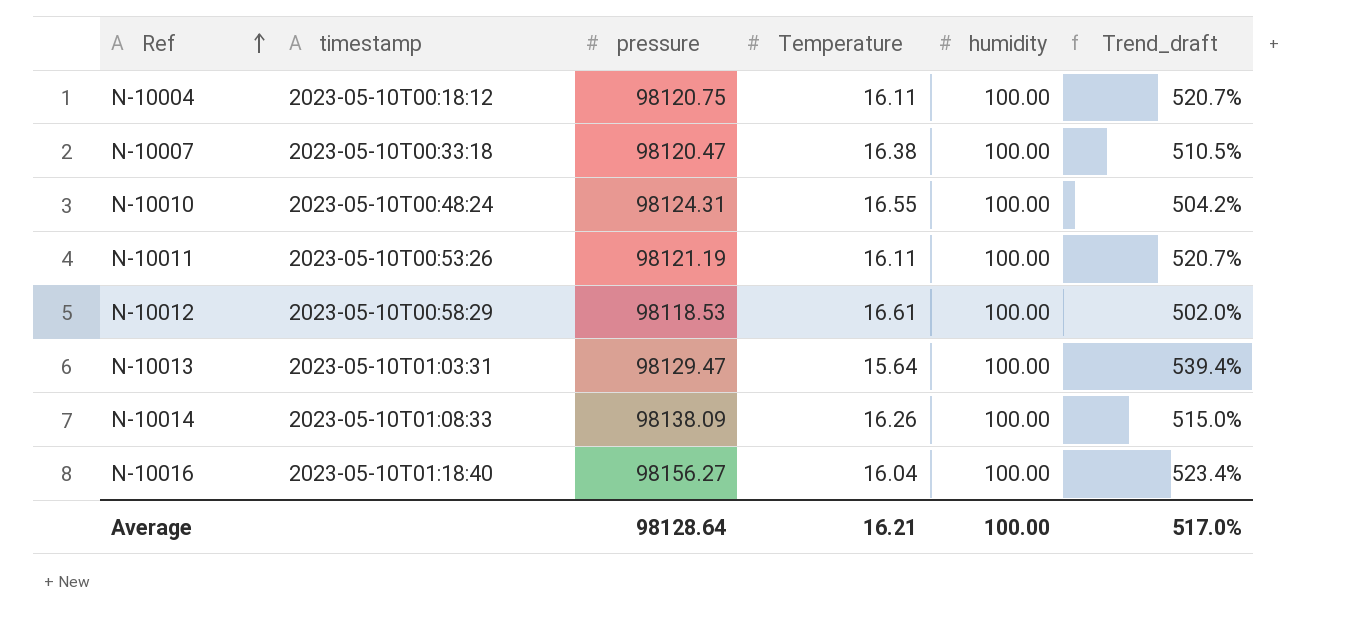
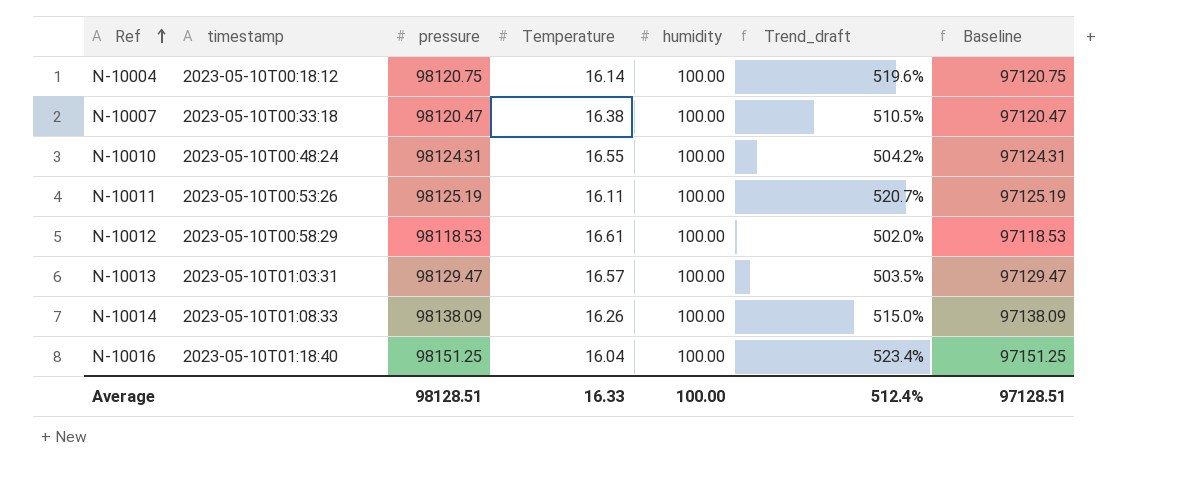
column Baseline | formula: none -> [pressure] - 1000
N-10004 | Temperature: 16.11 -> 16.14
N-10004 | Trend_draft: 520.7% -> 519.6%
N-10011 | pressure: 98121.19 -> 98125.19
N-10013 | Temperature: 15.64 -> 16.57
N-10013 | Trend_draft: 539.4% -> 503.5%
N-10016 | pressure: 98156.27 -> 98151.25
Average | pressure: 98128.64 -> 98128.51
Average | Temperature: 16.21 -> 16.33
Average | Trend_draft: 517.0% -> 512.4%

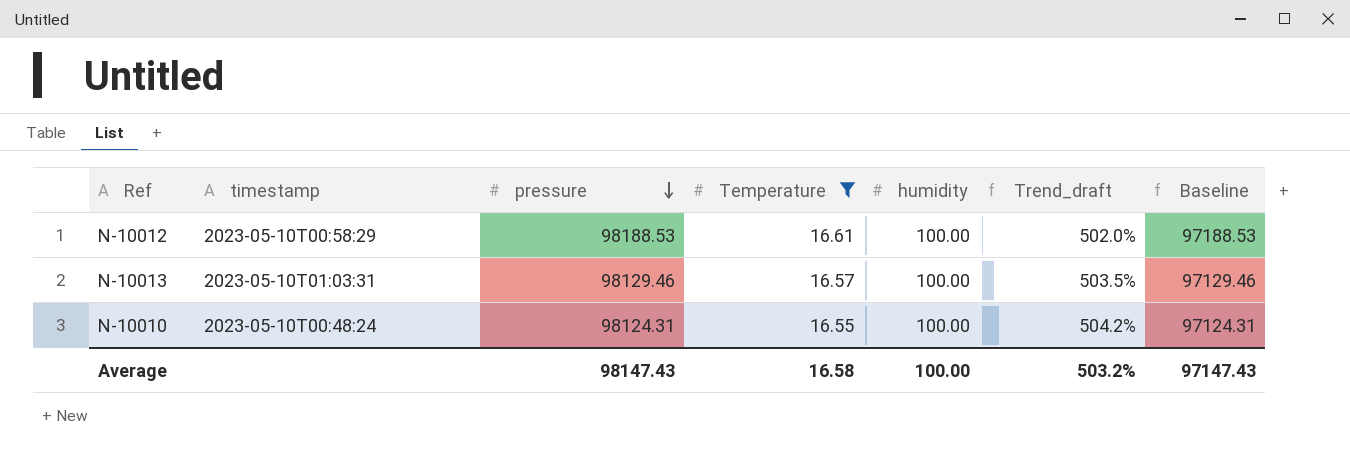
filter: none -> Temperature >= 16.55
row order: Ref ascending -> pressure descending
N-10012 | pressure: 98118.53 -> 98188.53
N-10012 | Baseline: 97118.53 -> 97188.53
N-10013 | pressure: 98129.47 -> 98129.46
N-10013 | Baseline: 97129.47 -> 97129.46
Average | pressure: 98128.51 -> 98147.43
Average | Temperature: 16.33 -> 16.58
Average | Trend_draft: 512.4% -> 503.2%
Average | Baseline: 97128.51 -> 97147.43

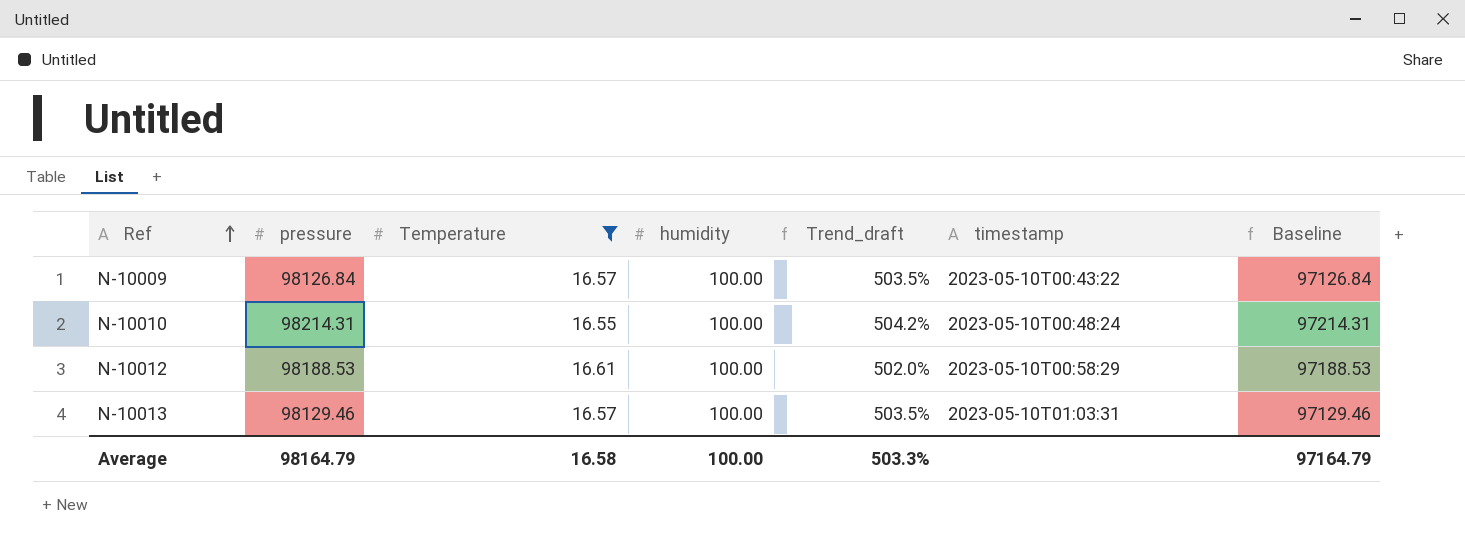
row order: pressure descending -> Ref ascending
column timestamp | position: 2 -> 6
row N-10009: none -> 98126.84 | 16.57 | 100.00 | 503.5% | 2023-05-10T00:43:22 | 97126.84
N-10010 | pressure: 98124.31 -> 98214.31
N-10010 | Baseline: 97124.31 -> 97214.31
Average | pressure: 98147.43 -> 98164.79
Average | Trend_draft: 503.2% -> 503.3%
Average | Baseline: 97147.43 -> 97164.79

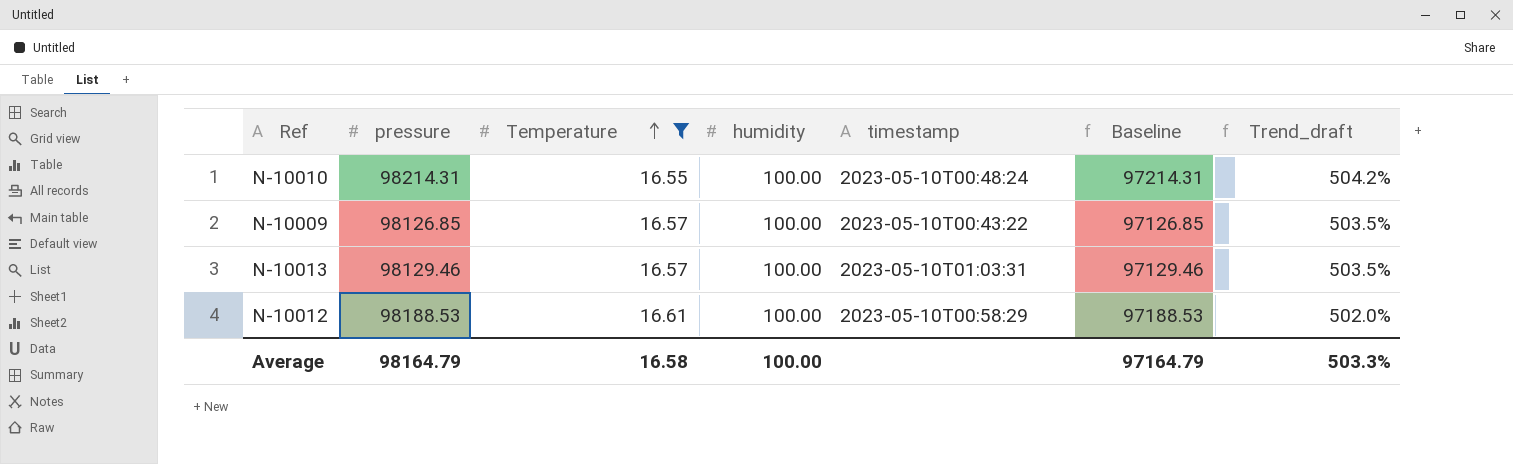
row order: Ref ascending -> Temperature ascending
column Trend_draft | position: 5 -> 7
N-10009 | pressure: 98126.84 -> 98126.85
N-10009 | Baseline: 97126.84 -> 97126.85

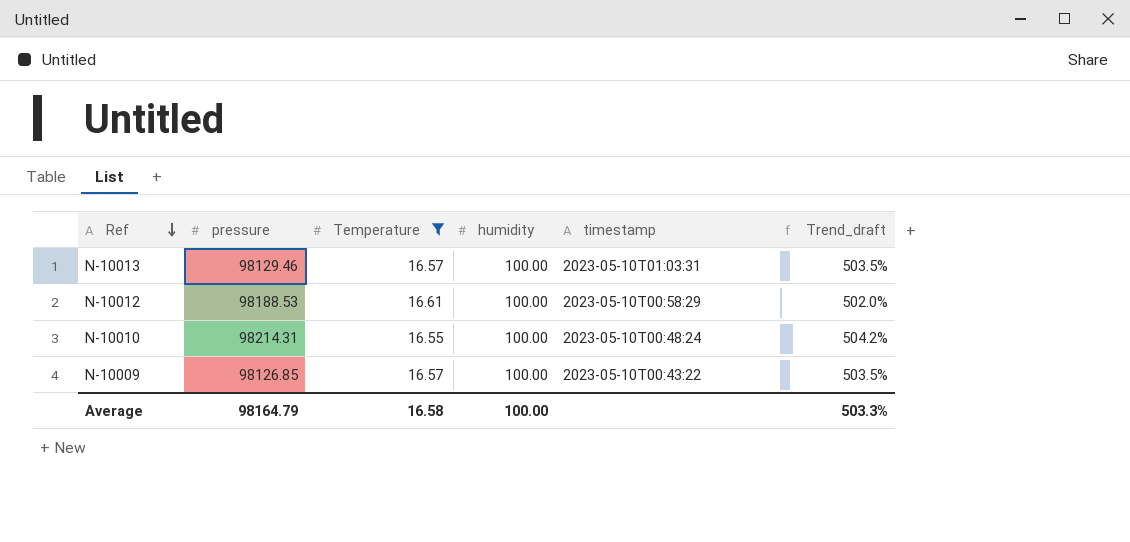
row order: Temperature ascending -> Ref descending
column Baseline | formula: [pressure] - 1000 -> none

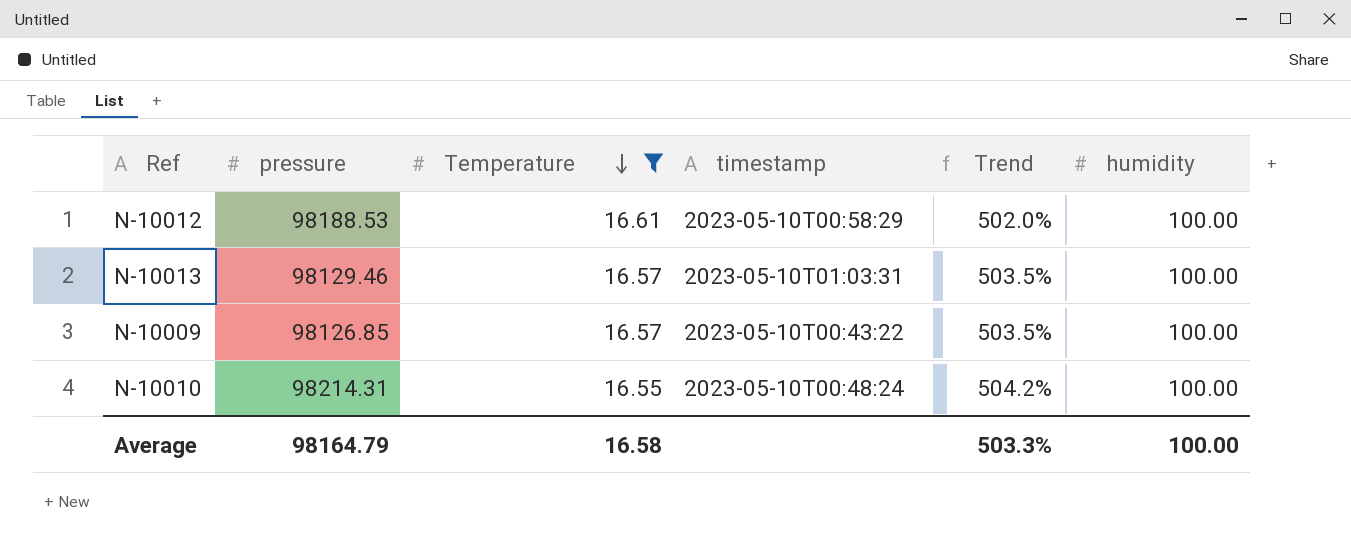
row order: Ref descending -> Temperature descending
column name: Trend_draft -> Trend
column humidity | position: 4 -> 6

